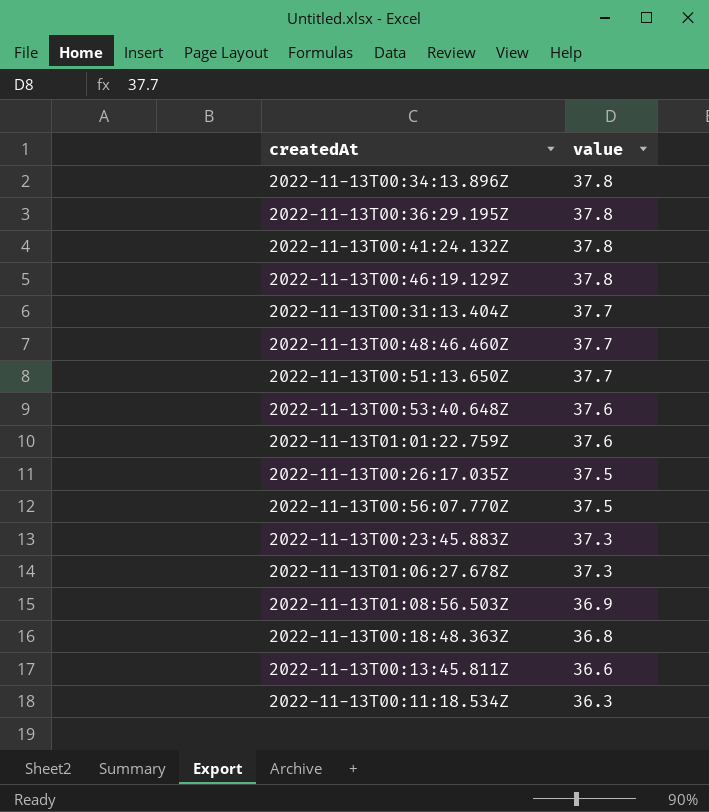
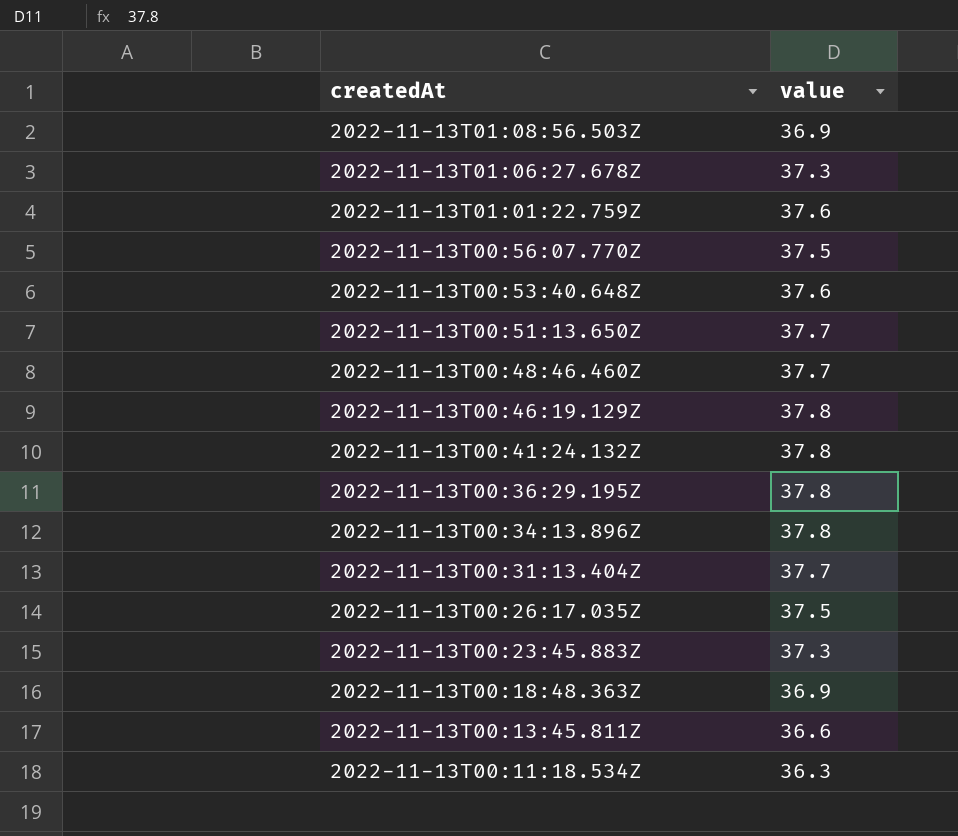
row order: value descending -> createdAt descending
2022-11-13T00:18:48.363Z | value: 36.8 -> 36.9

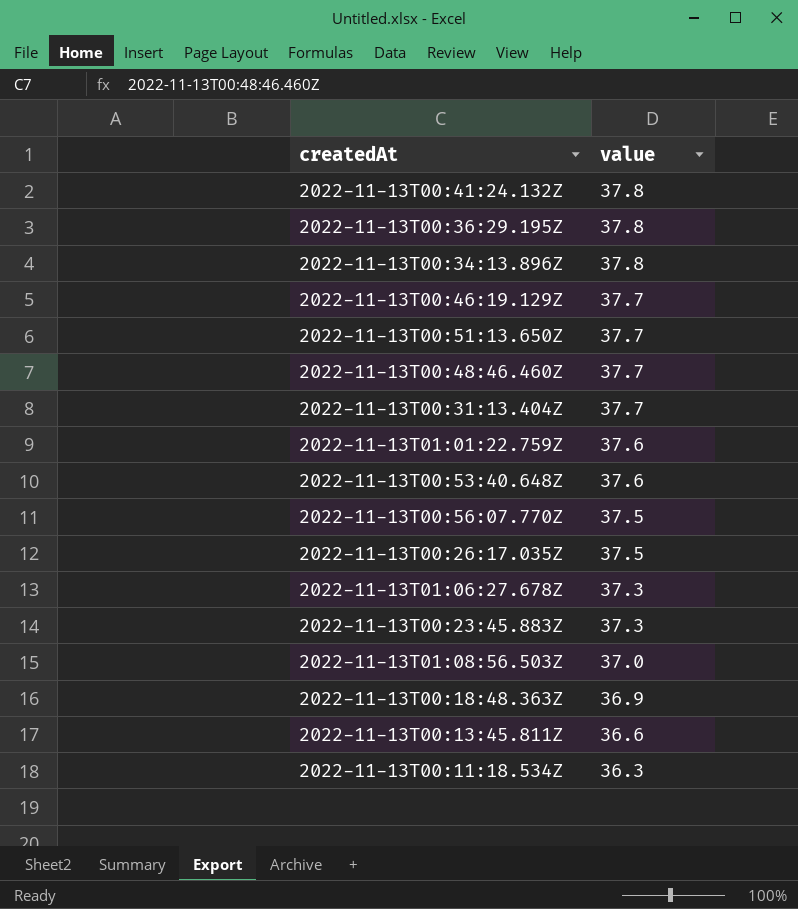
row order: createdAt descending -> value descending
2022-11-13T00:46:19.129Z | value: 37.8 -> 37.7
2022-11-13T01:08:56.503Z | value: 36.9 -> 37.0

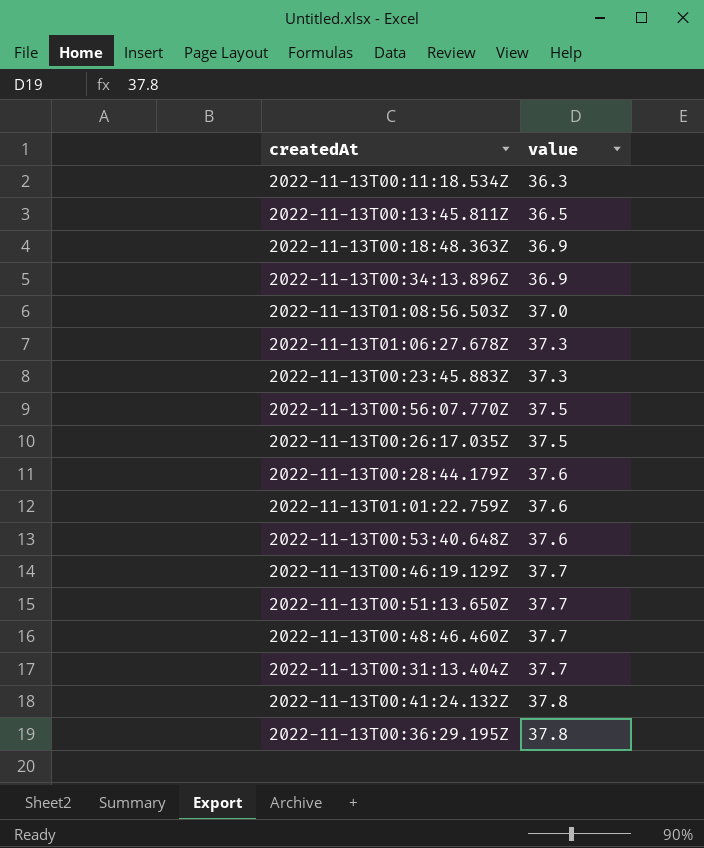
row order: value descending -> value ascending
2022-11-13T00:13:45.811Z | value: 36.6 -> 36.5
2022-11-13T00:34:13.896Z | value: 37.8 -> 36.9
row 2022-11-13T00:28:44.179Z: none -> 37.6

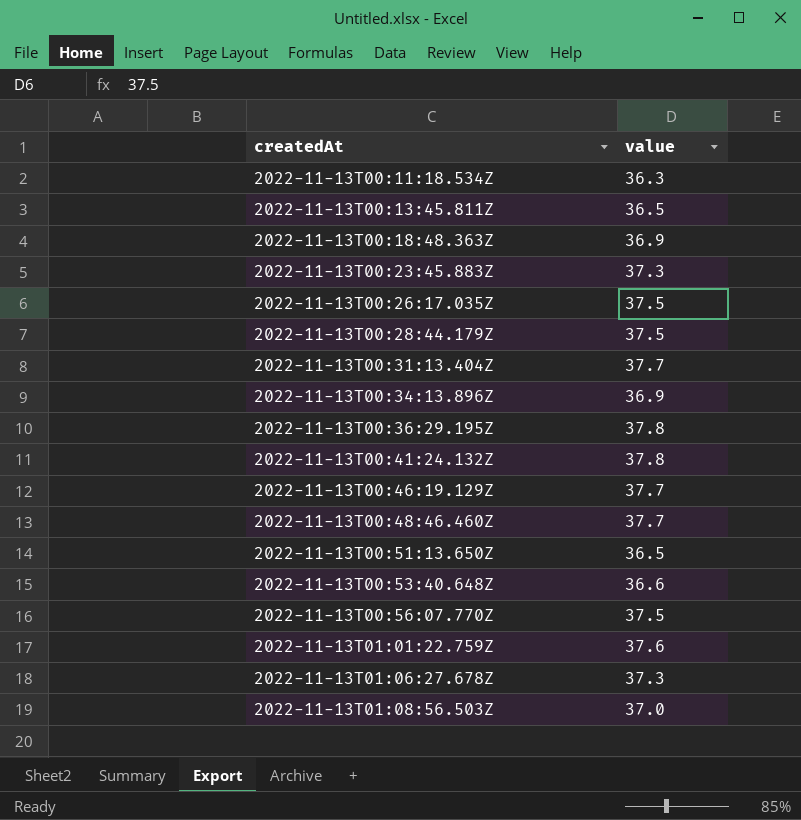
row order: value ascending -> createdAt ascending
2022-11-13T00:28:44.179Z | value: 37.6 -> 37.5
2022-11-13T00:51:13.650Z | value: 37.7 -> 36.5
2022-11-13T00:53:40.648Z | value: 37.6 -> 36.6

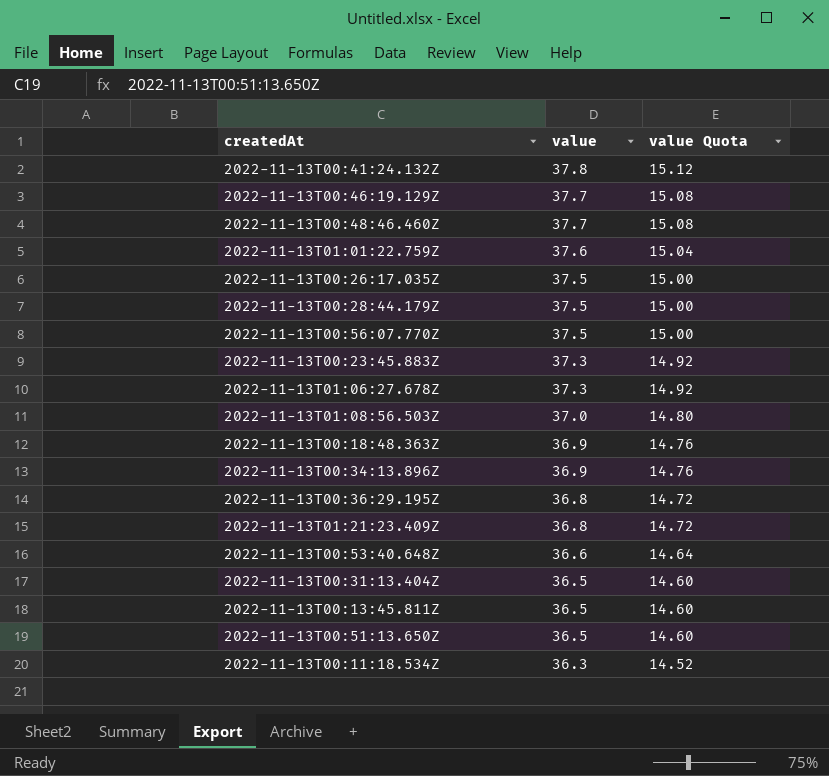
row order: createdAt ascending -> value descending
column value Quota | formula: none -> [value] * 0.4
2022-11-13T00:36:29.195Z | value: 37.8 -> 36.8
row 2022-11-13T01:21:23.409Z: none -> 36.8 | 14.72
2022-11-13T00:31:13.404Z | value: 37.7 -> 36.5

